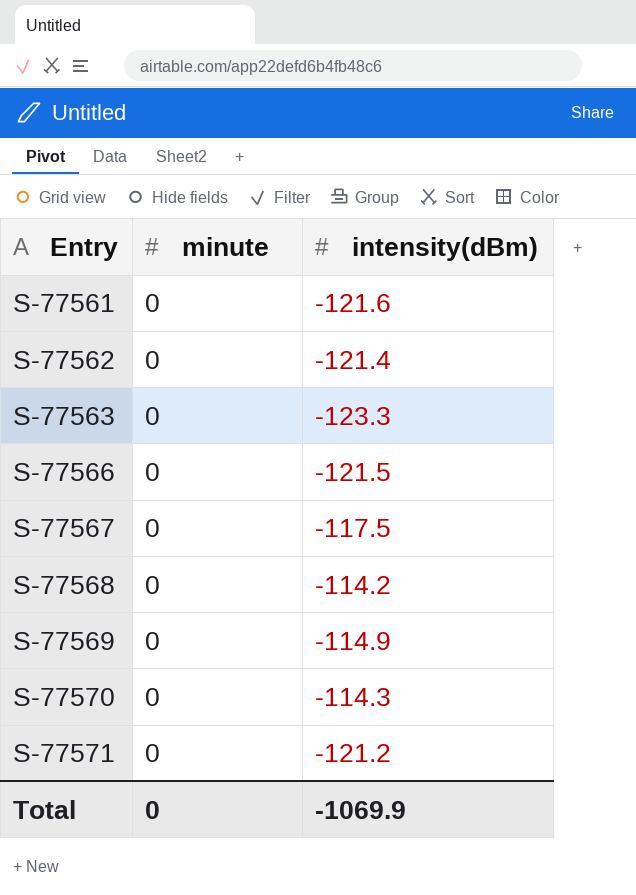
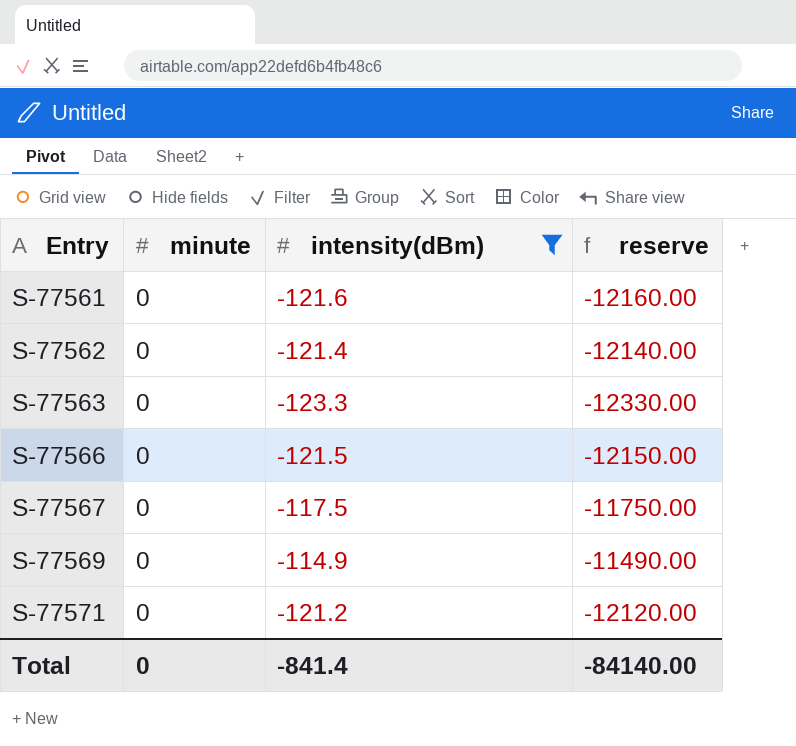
filter: none -> intensity(dBm) <= -114.9
column reserve | formula: none -> [intensity(dBm)] * 100
Total | intensity(dBm): -1069.9 -> -841.4

